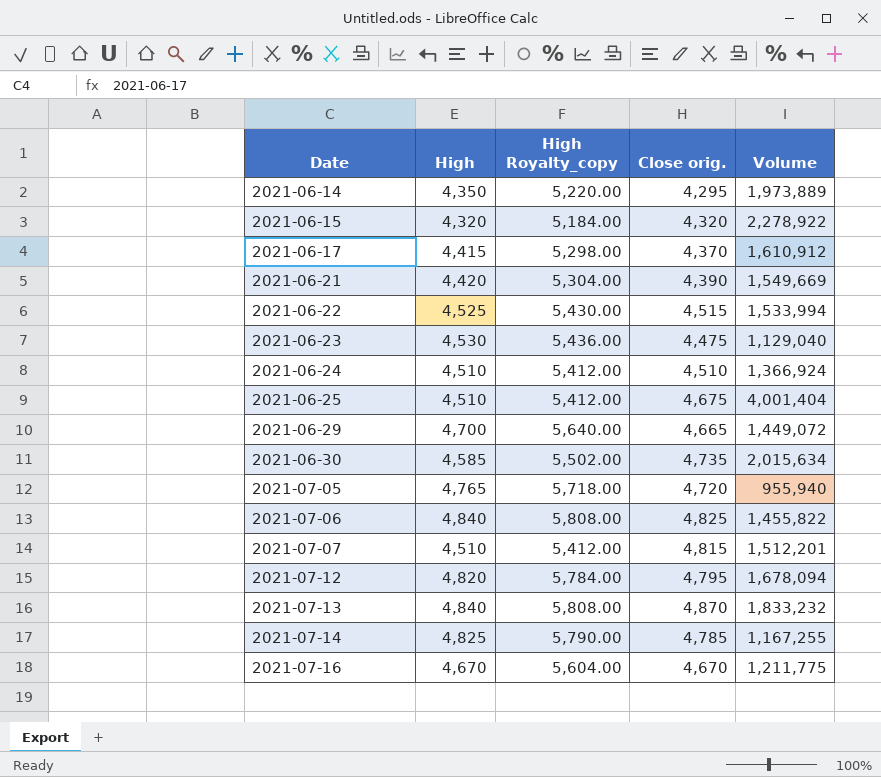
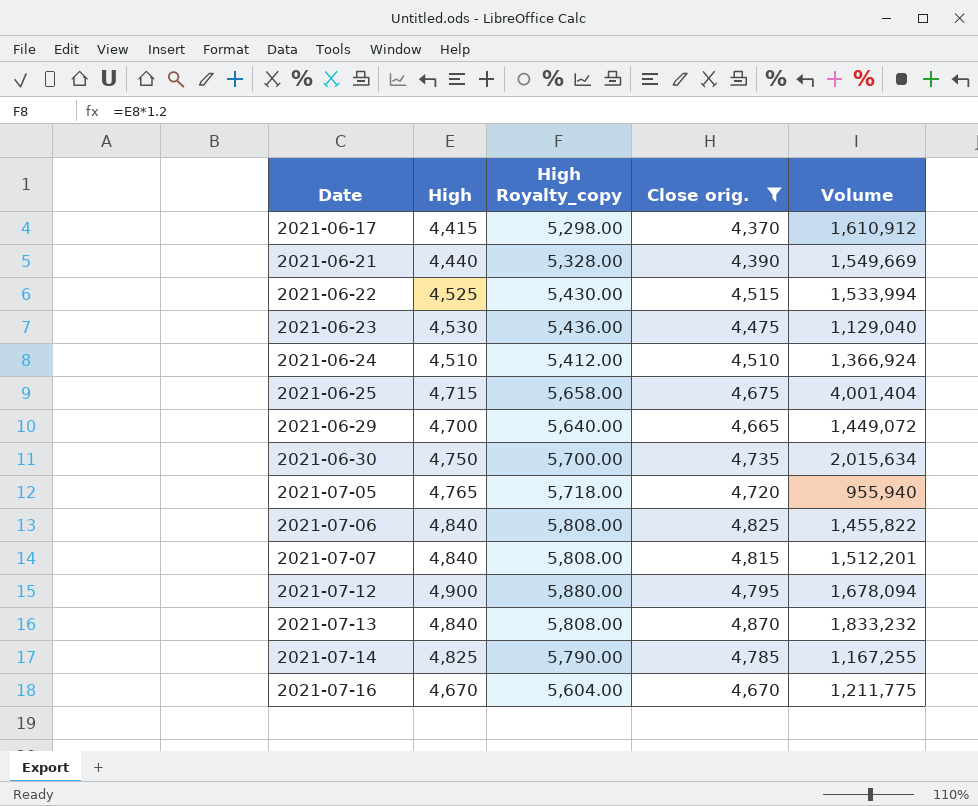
filter: none -> Close orig. >= 4,370
2021-06-21 | High: 4,420 -> 4,440
2021-06-21 | High Royalty_copy: 5,304.00 -> 5,328.00
2021-06-25 | High: 4,510 -> 4,715
2021-06-25 | High Royalty_copy: 5,412.00 -> 5,658.00
2021-06-30 | High: 4,585 -> 4,750
2021-06-30 | High Royalty_copy: 5,502.00 -> 5,700.00
2021-07-07 | High: 4,510 -> 4,840
2021-07-07 | High Royalty_copy: 5,412.00 -> 5,808.00
2021-07-12 | High: 4,820 -> 4,900
2021-07-12 | High Royalty_copy: 5,784.00 -> 5,880.00

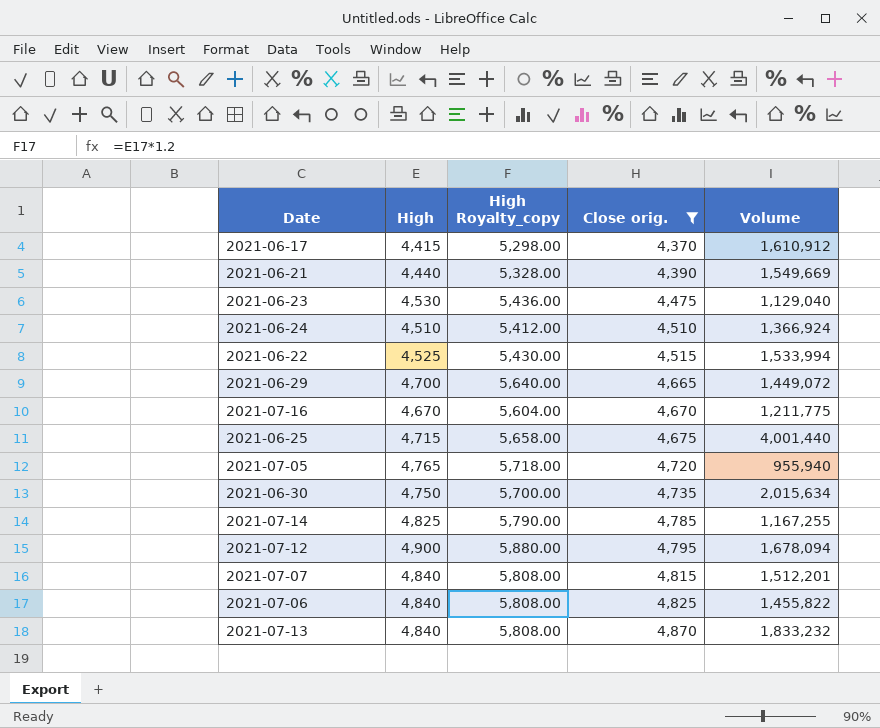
row order: Date ascending -> Close orig. ascending
2021-06-25 | Volume: 4,001,404 -> 4,001,440

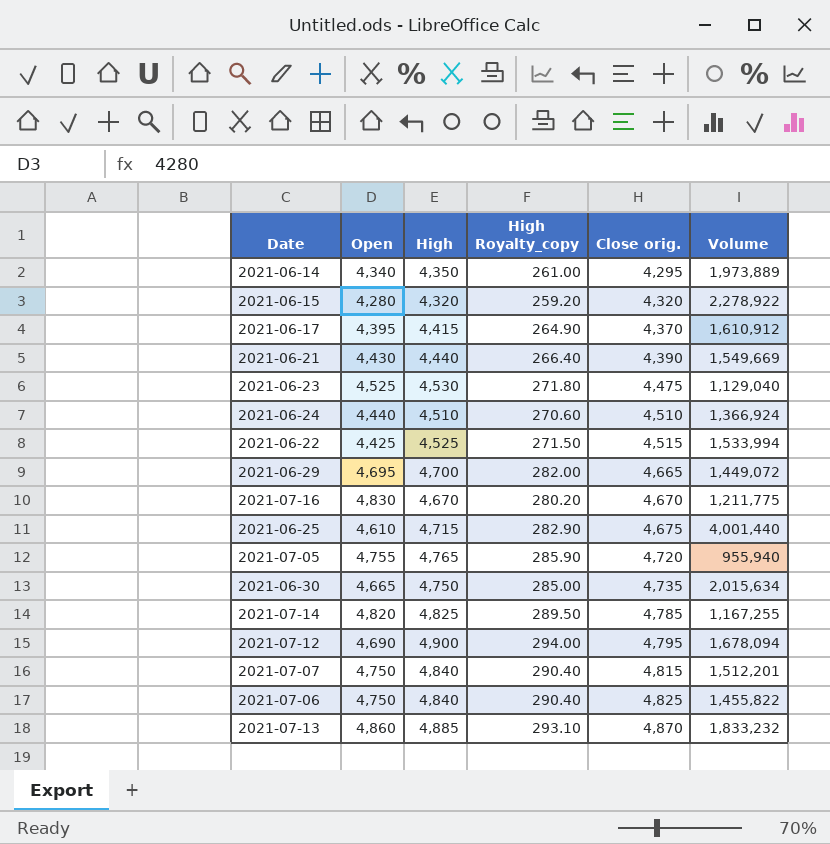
filter: Close orig. >= 4,370 -> none
column Open | position: none -> 2
column High Royalty_copy | formula: [High] * 1.2 -> [High] * 0.06
2021-07-13 | High: 4,840 -> 4,885

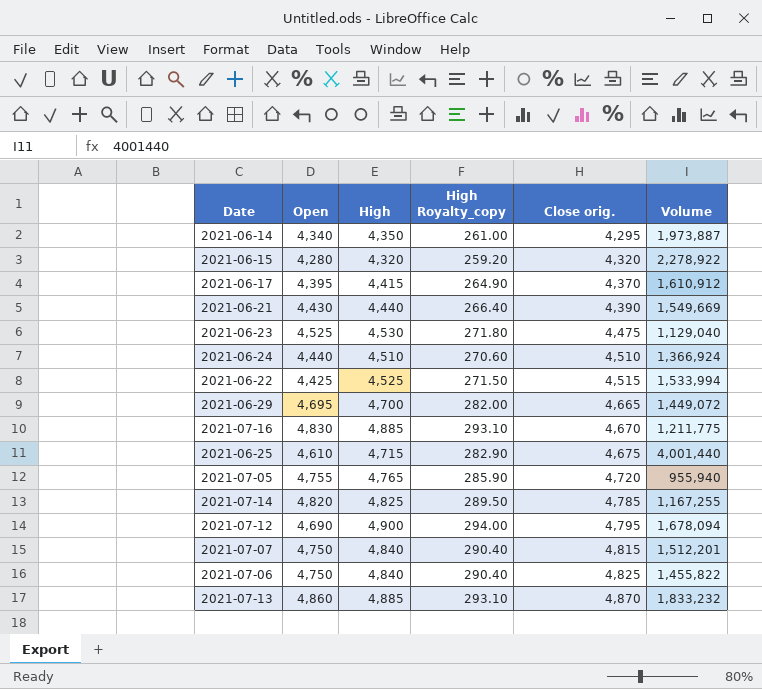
row 2021-06-30: 4,665 | 4,750 | 285.00 | 4,735 | 2,015,634 -> none
2021-06-14 | Volume: 1,973,889 -> 1,973,887
2021-07-16 | High: 4,670 -> 4,885
2021-07-16 | High Royalty_copy: 280.20 -> 293.10

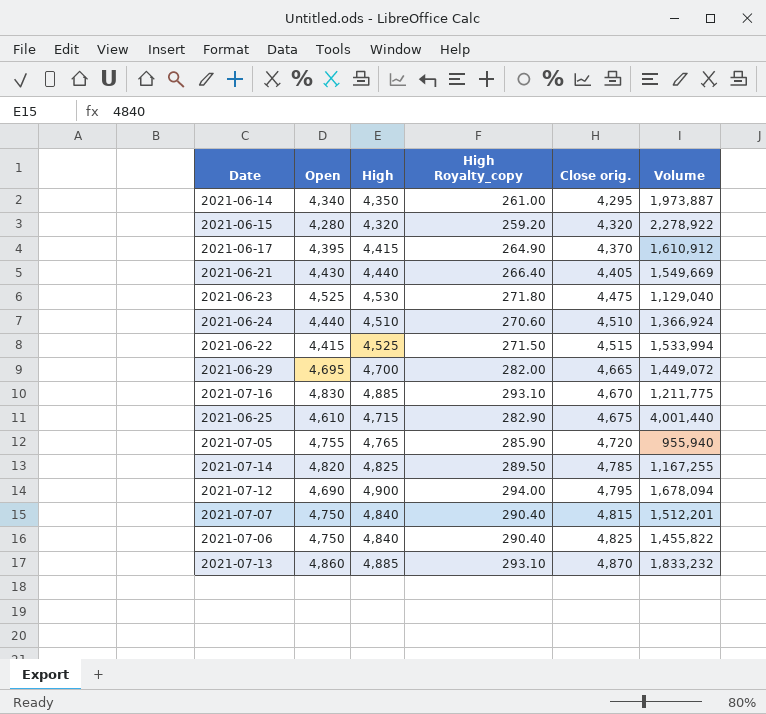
2021-06-21 | Close orig.: 4,390 -> 4,405
2021-06-22 | Open: 4,425 -> 4,415

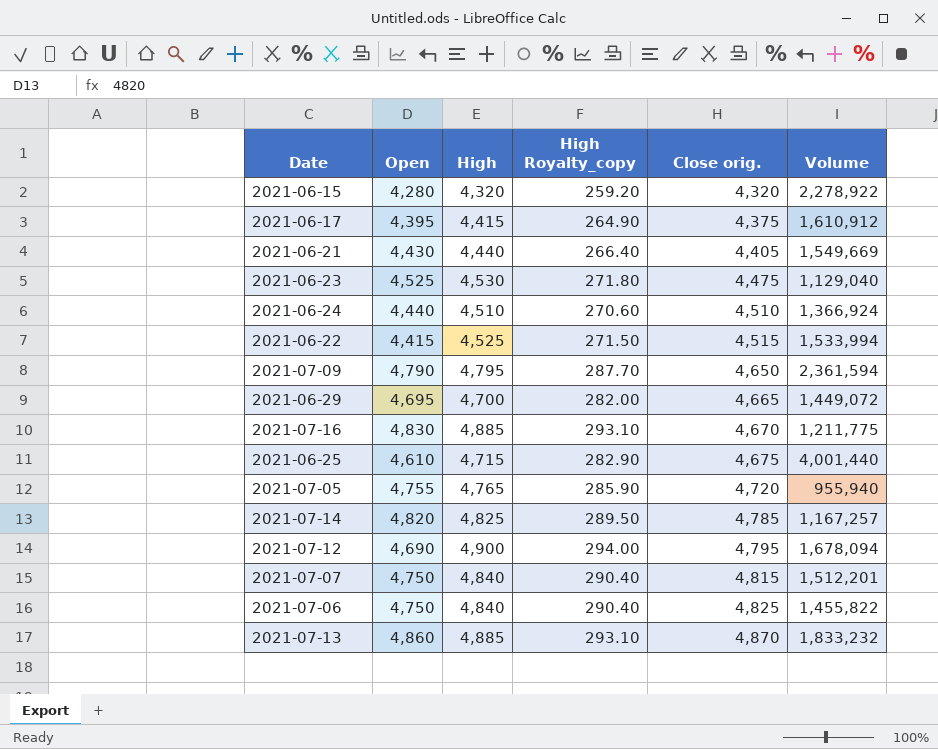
row 2021-06-14: 4,340 | 4,350 | 261.00 | 4,295 | 1,973,887 -> none
2021-06-17 | Close orig.: 4,370 -> 4,375
row 2021-07-09: none -> 4,790 | 4,795 | 287.70 | 4,650 | 2,361,594
2021-07-14 | Volume: 1,167,255 -> 1,167,257

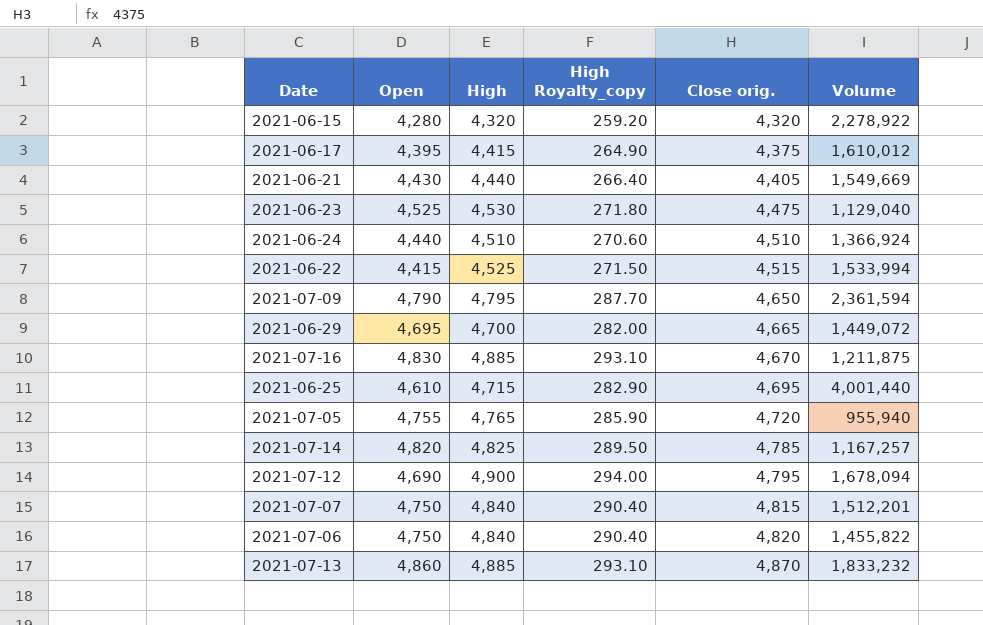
2021-06-17 | Volume: 1,610,912 -> 1,610,012
2021-07-16 | Volume: 1,211,775 -> 1,211,875
2021-06-25 | Close orig.: 4,675 -> 4,695
2021-07-06 | Close orig.: 4,825 -> 4,820

